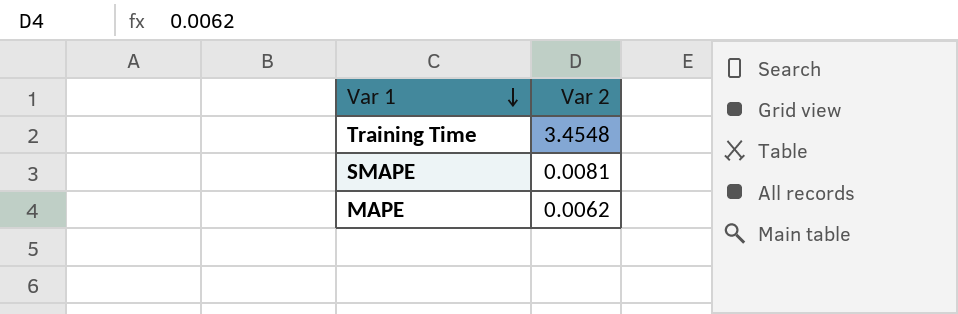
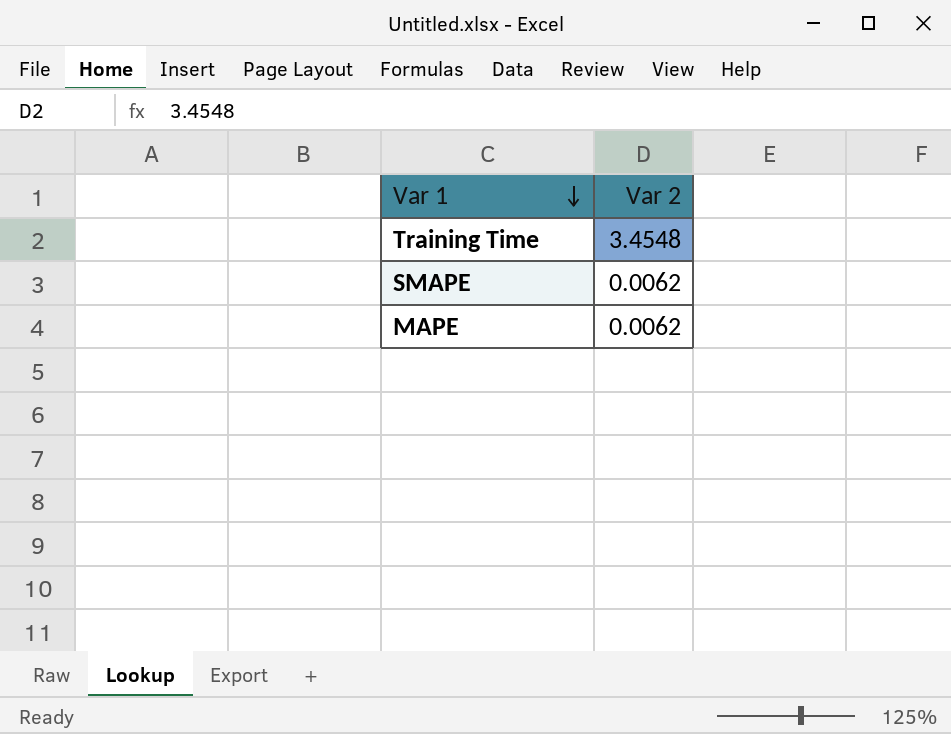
SMAPE | Var 2: 0.0081 -> 0.0062

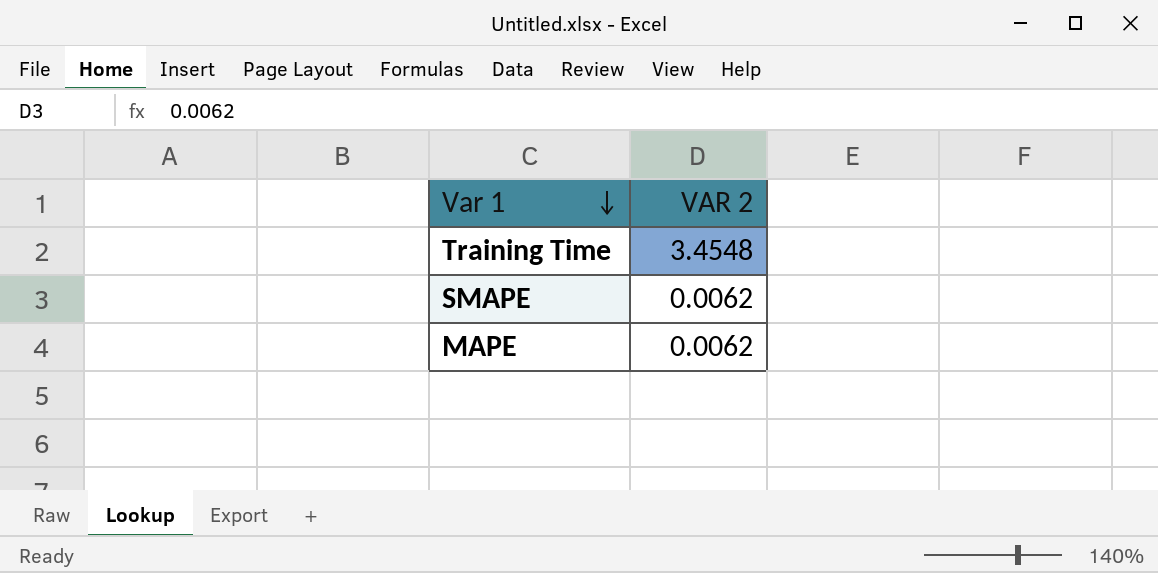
column name: Var 2 -> VAR 2

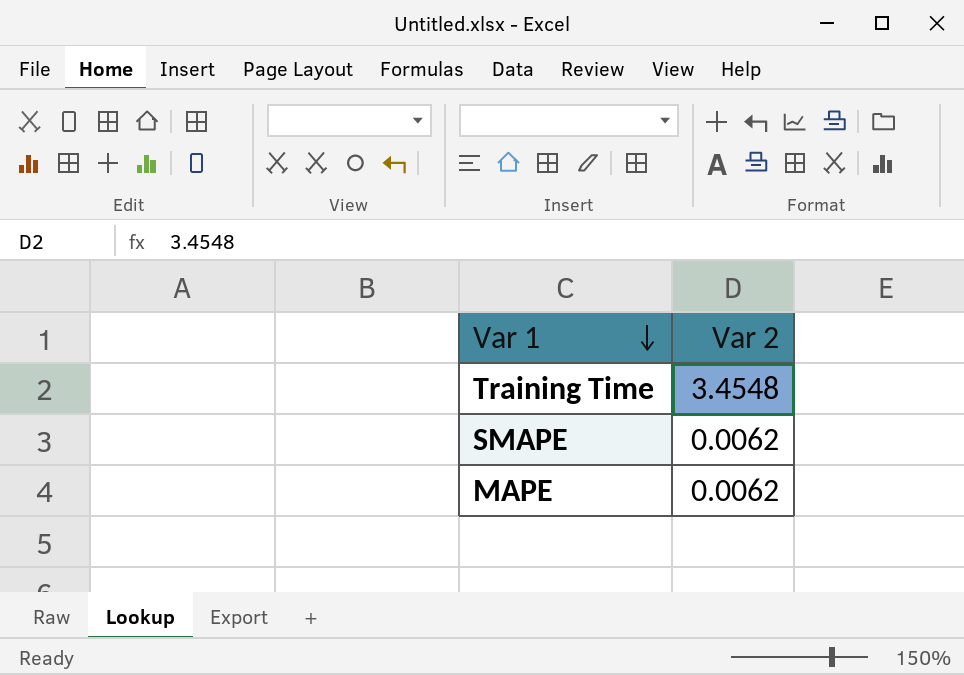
column name: VAR 2 -> Var 2

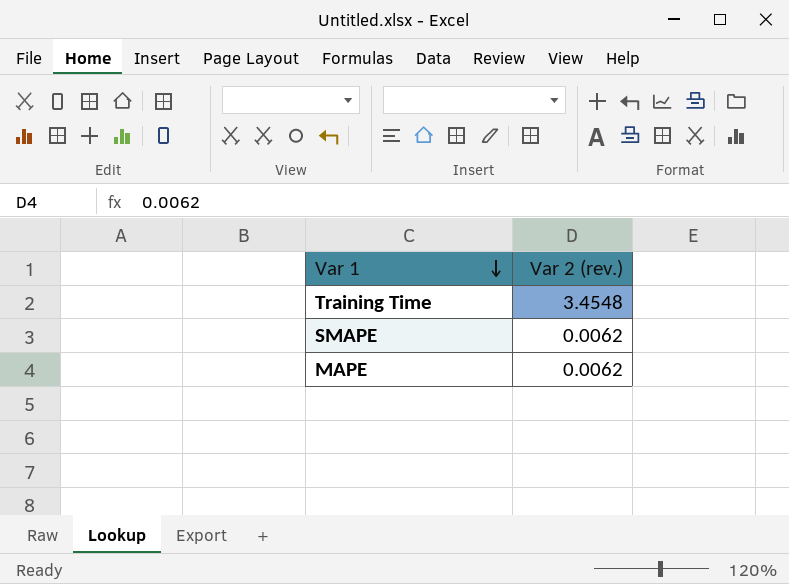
column name: Var 2 -> Var 2 (rev.)

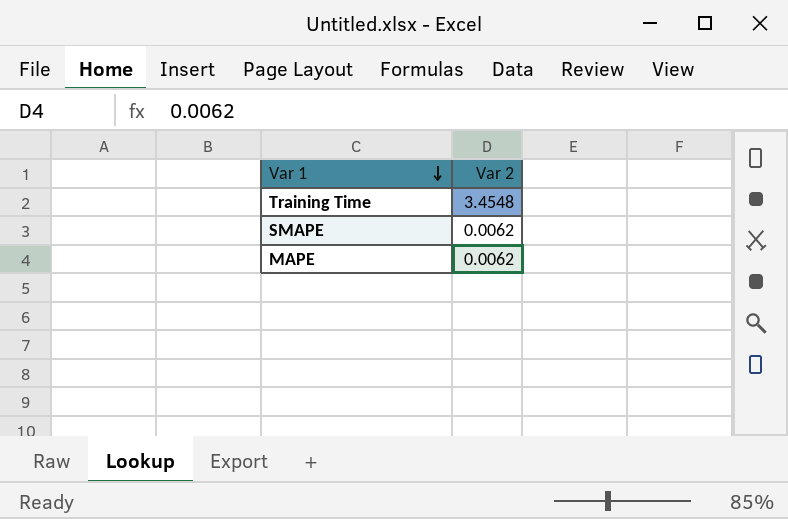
column name: Var 2 (rev.) -> Var 2

